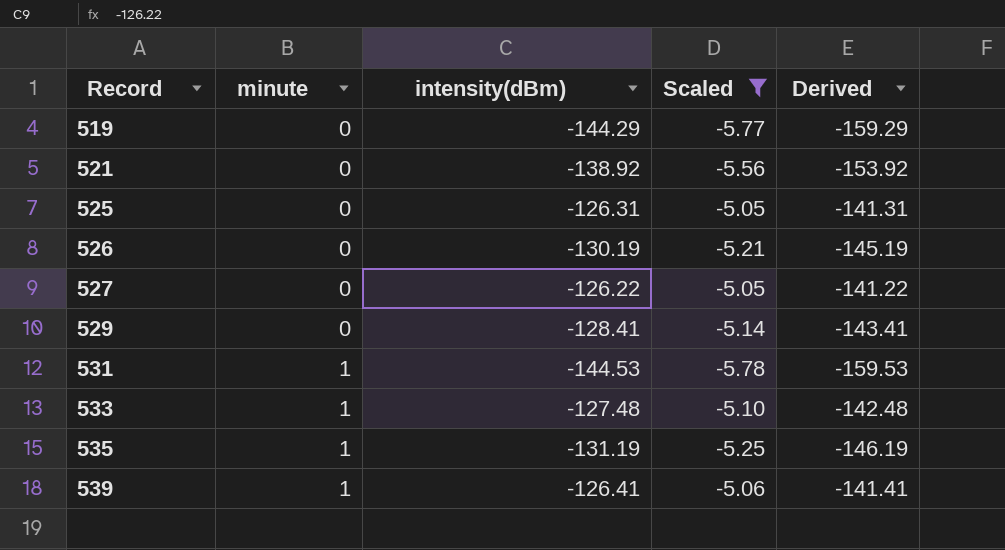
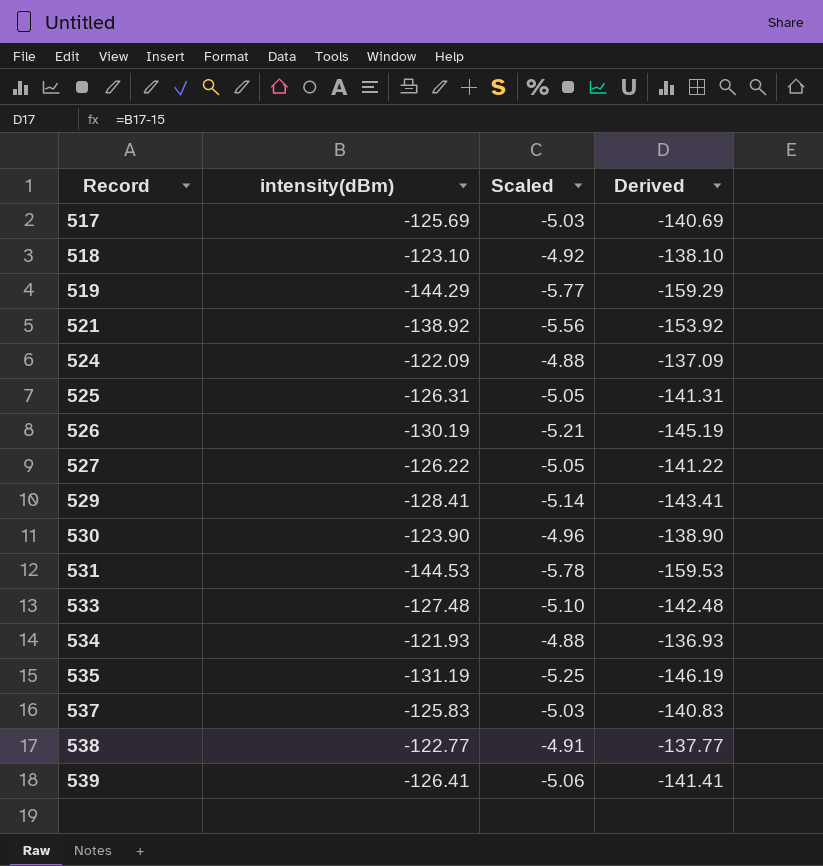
filter: Scaled <= -5.05 -> none
column minute | position: 2 -> none

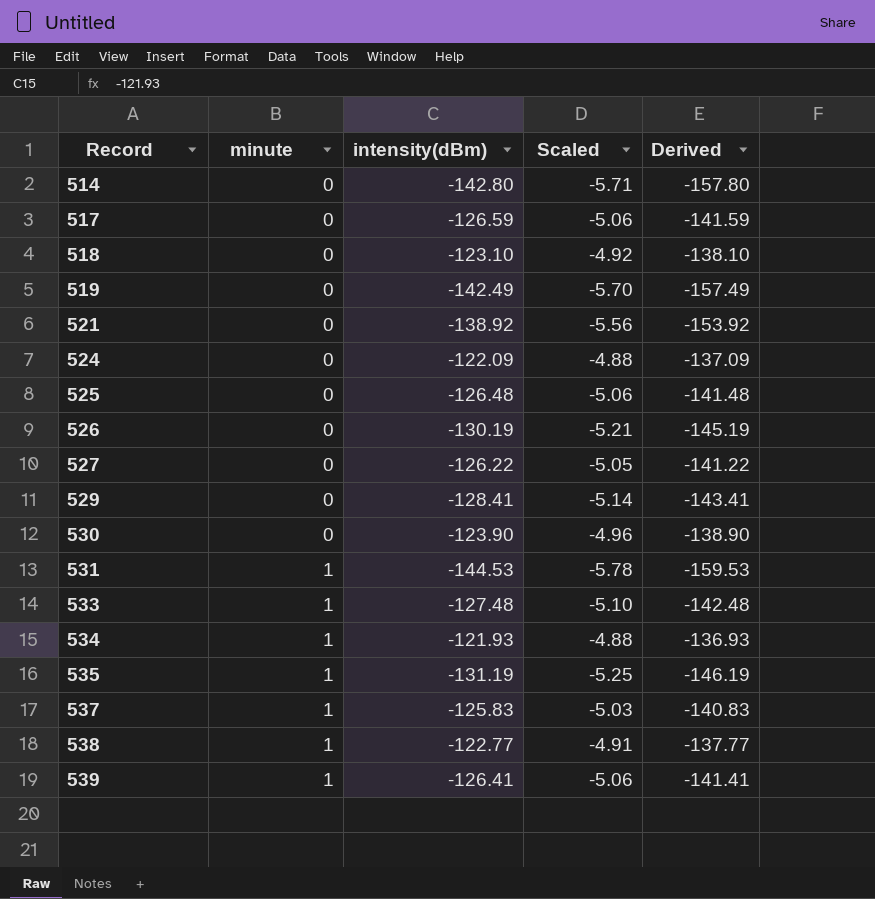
column minute | position: none -> 2
row 514: none -> 0 | -142.80 | -5.71 | -157.80
517 | intensity(dBm): -125.69 -> -126.59
517 | Scaled: -5.03 -> -5.06
517 | Derived: -140.69 -> -141.59
519 | intensity(dBm): -144.29 -> -142.49
519 | Scaled: -5.77 -> -5.70
519 | Derived: -159.29 -> -157.49
525 | intensity(dBm): -126.31 -> -126.48
525 | Scaled: -5.05 -> -5.06
525 | Derived: -141.31 -> -141.48

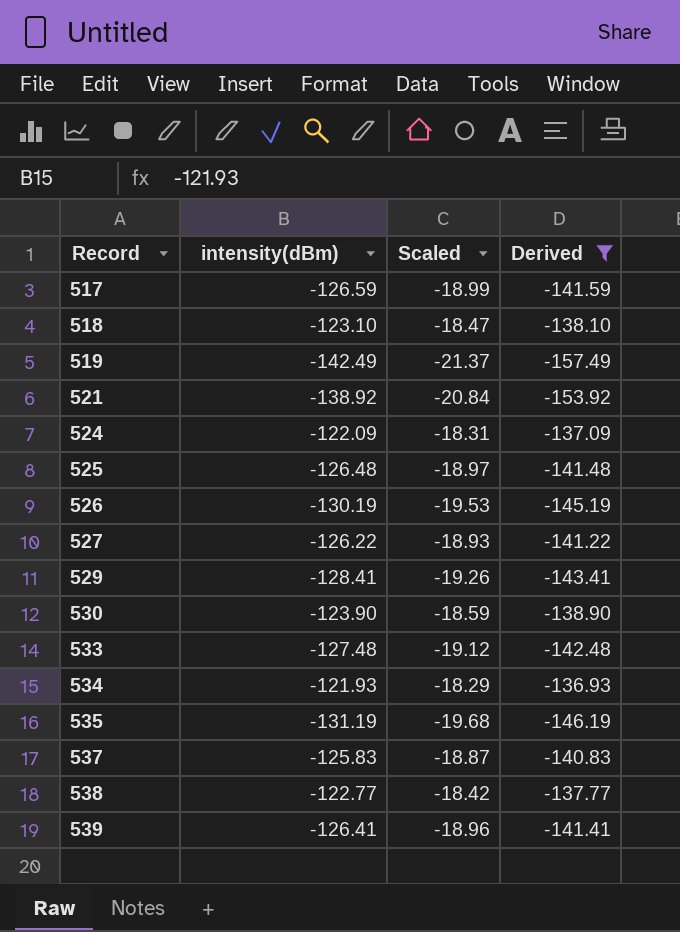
filter: none -> Derived >= -157.49
column minute | position: 2 -> none
column Scaled | formula: [intensity(dBm)] * 0.04 -> [intensity(dBm)] * 0.15

